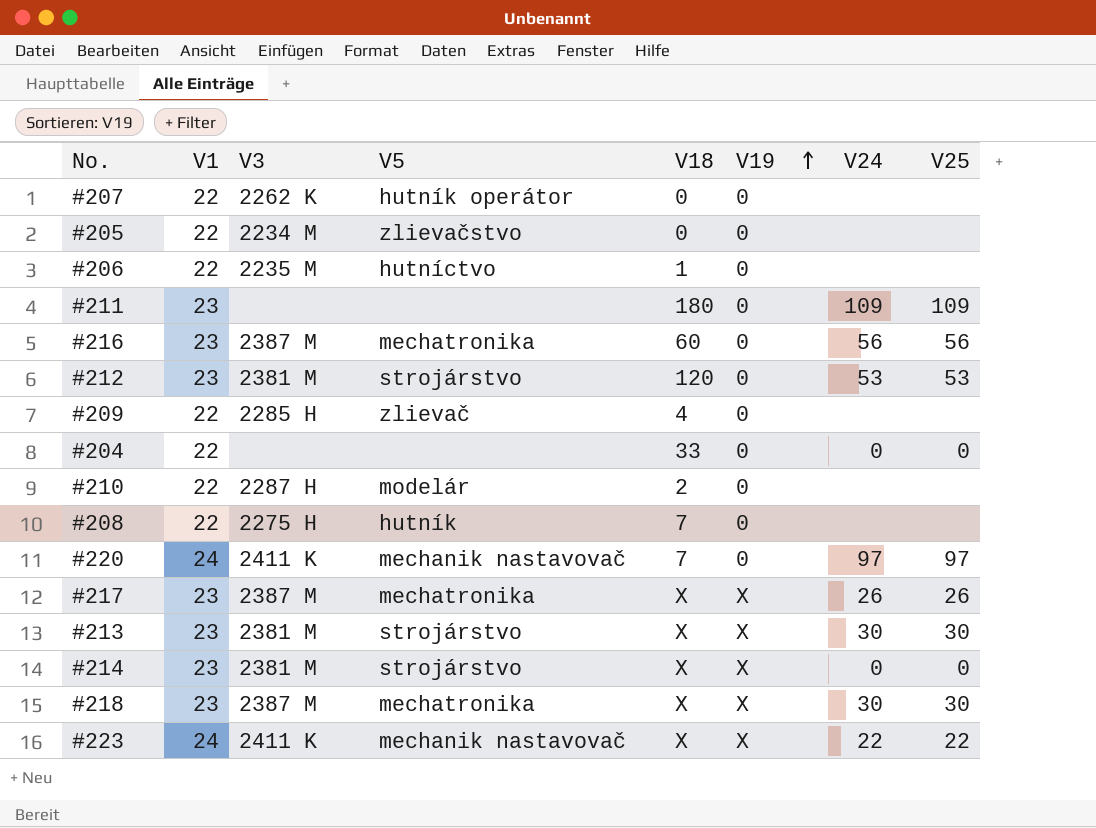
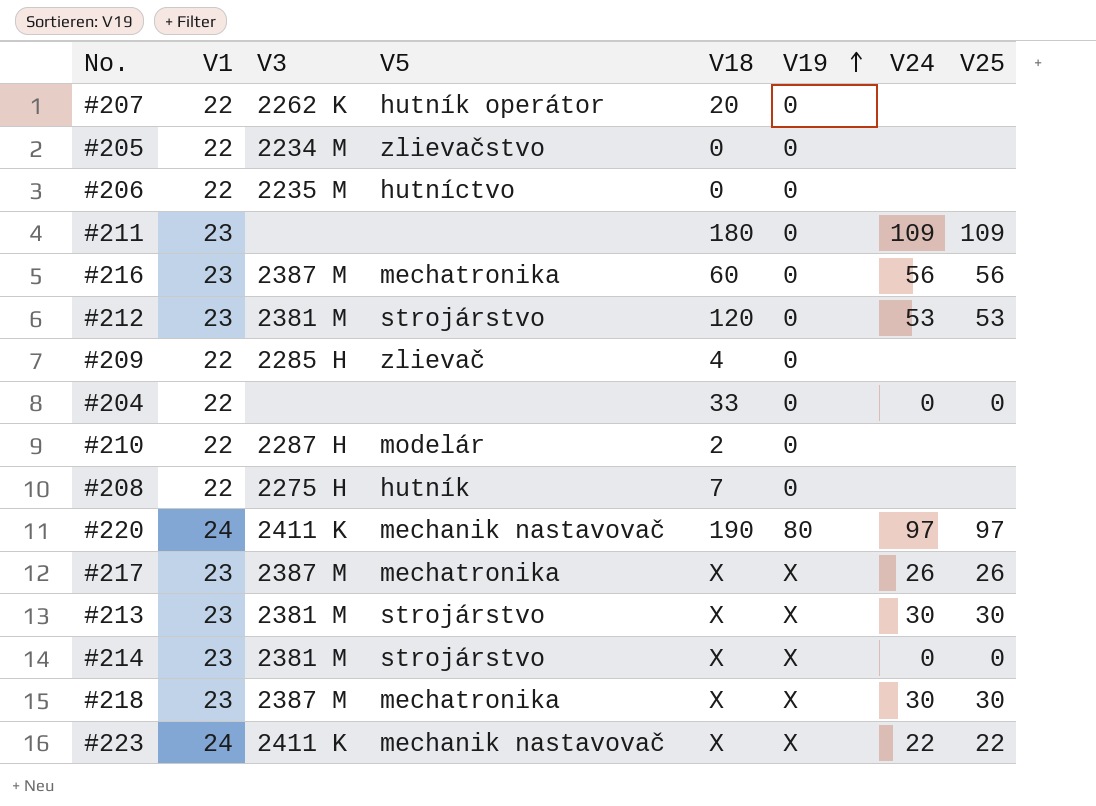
#207 | V18: 0 -> 20
#206 | V18: 1 -> 0
#220 | V18: 7 -> 190
#220 | V19: 0 -> 80

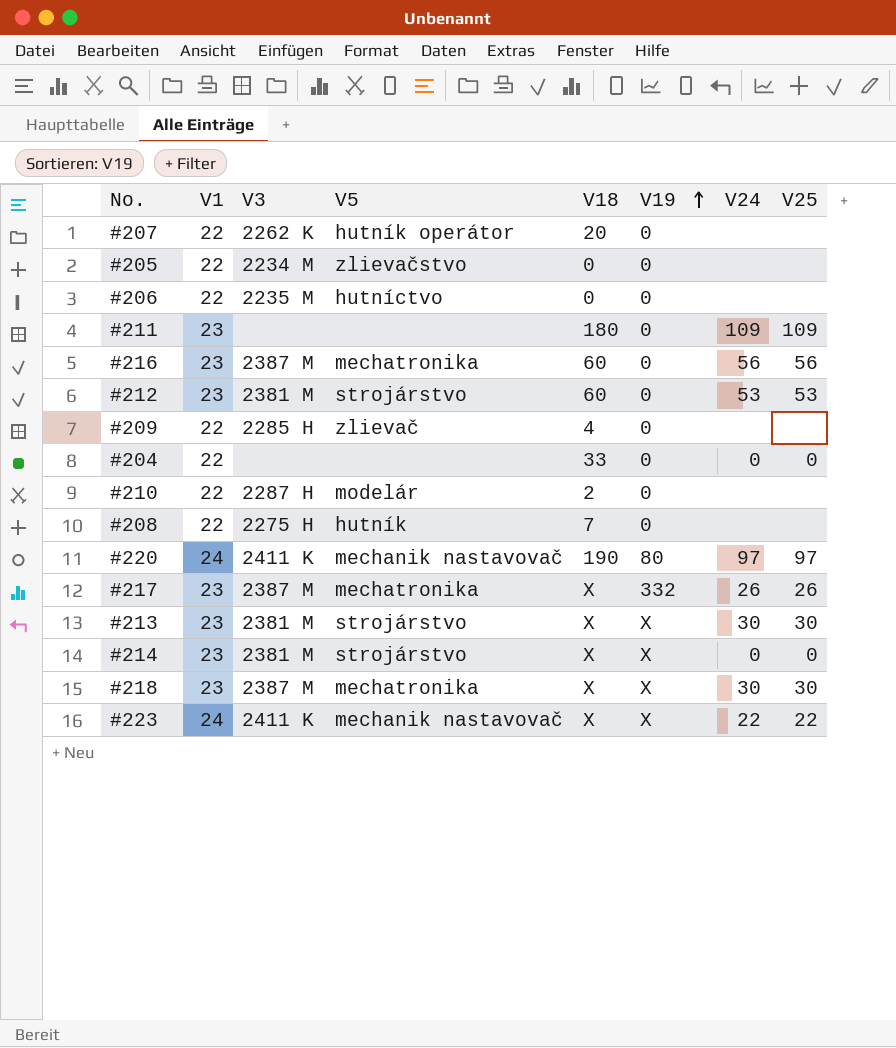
#212 | V18: 120 -> 60
#217 | V19: X -> 332

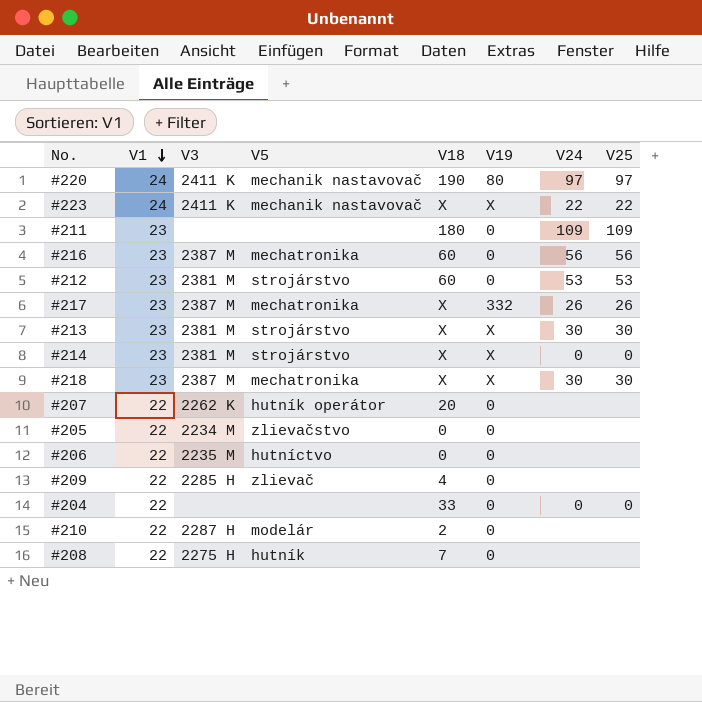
row order: V19 ascending -> V1 descending

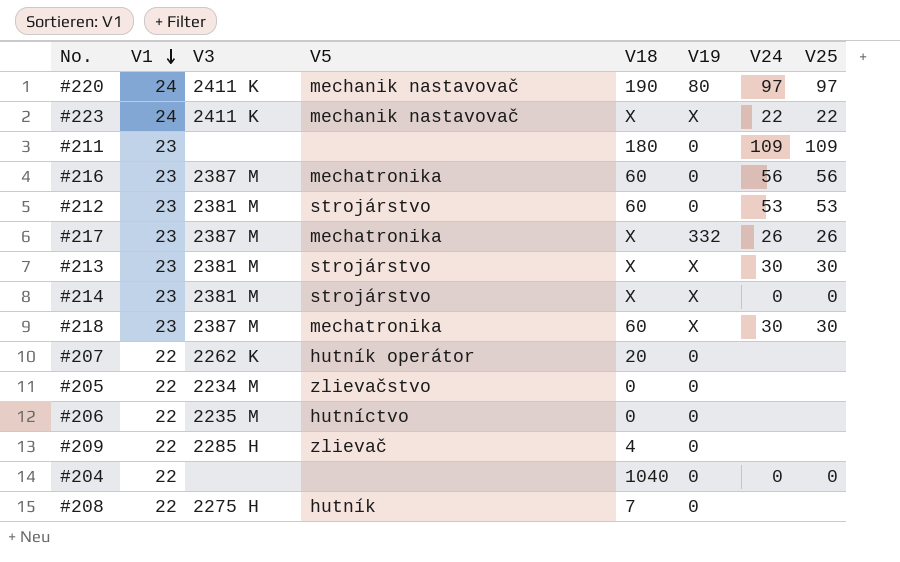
row #210: 22 | 2287 H | modelár | 2 | 0 | none | none -> none
#218 | V18: X -> 60
#204 | V18: 33 -> 1040

